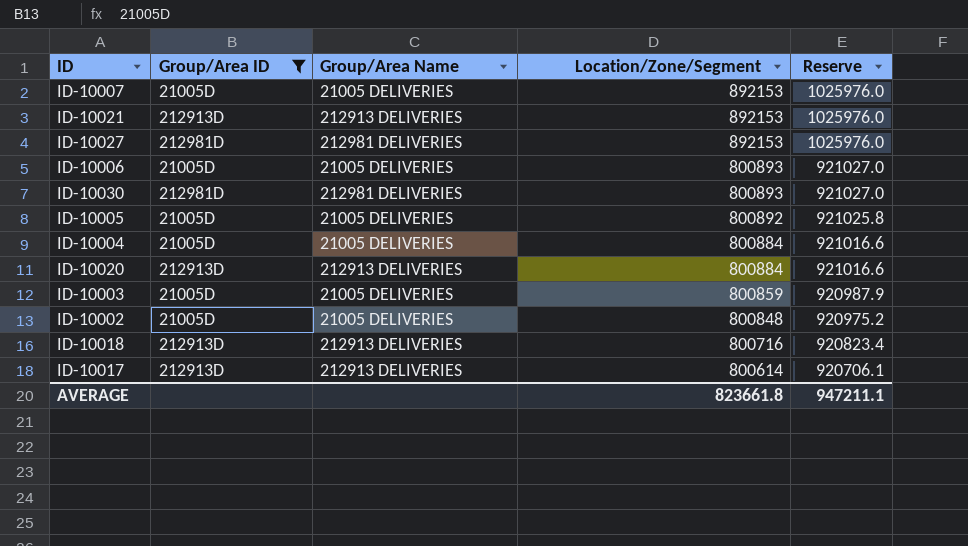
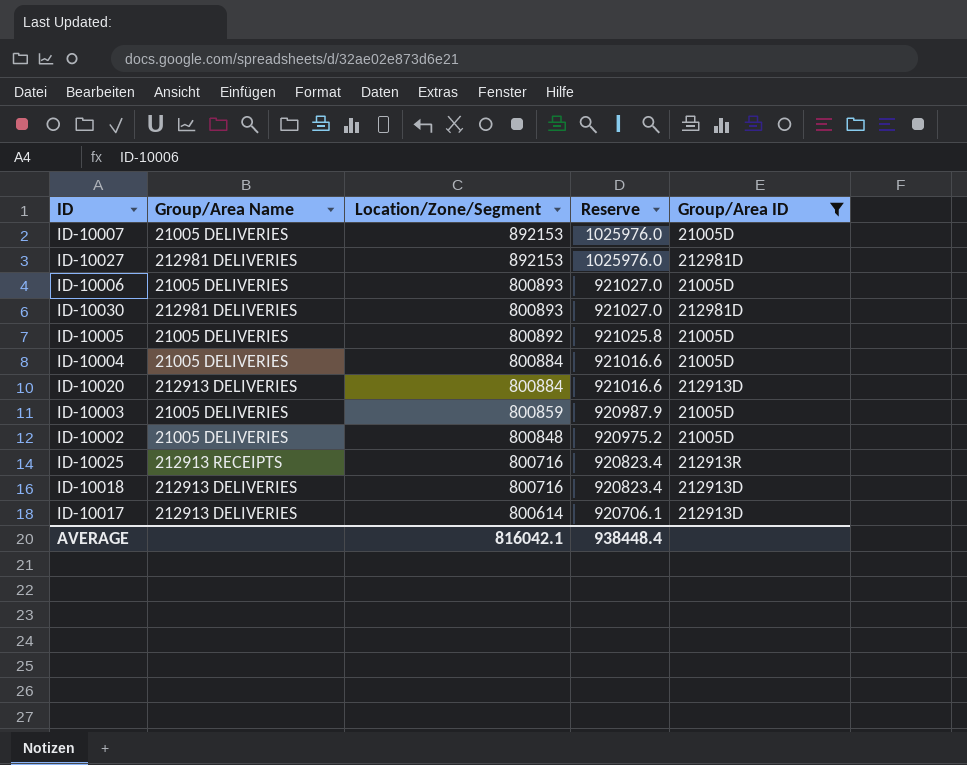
column Group/Area ID | position: 2 -> 5
row ID-10021: 212913D | 212913 DELIVERIES | 892153 | 1025976.0 -> none
row ID-10025: none -> 212913 RECEIPTS | 800716 | 920823.4 | 212913R
AVERAGE | Location/Zone/Segment: 823661.8 -> 816042.1
AVERAGE | Reserve: 947211.1 -> 938448.4

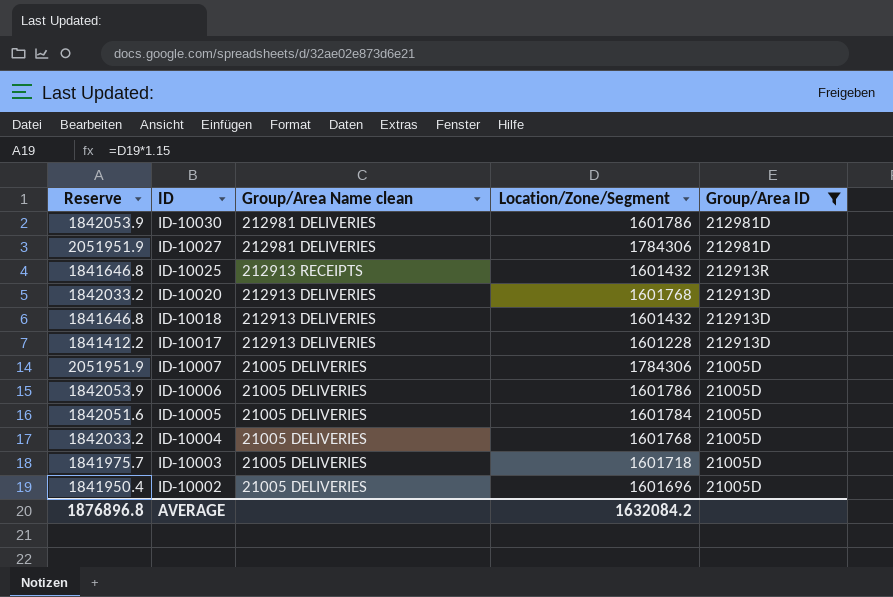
row order: Location/Zone/Segment descending -> ID descending
column Reserve | position: 4 -> 1
column name: Group/Area Name -> Group/Area Name clean
ID-10030 | Reserve: 921027.0 -> 1842053.9
ID-10030 | Location/Zone/Segment: 800893 -> 1601786
ID-10027 | Reserve: 1025976.0 -> 2051951.9
ID-10027 | Location/Zone/Segment: 892153 -> 1784306
ID-10025 | Reserve: 920823.4 -> 1841646.8
ID-10025 | Location/Zone/Segment: 800716 -> 1601432
ID-10020 | Reserve: 921016.6 -> 1842033.2
ID-10020 | Location/Zone/Segment: 800884 -> 1601768
ID-10018 | Reserve: 920823.4 -> 1841646.8
ID-10018 | Location/Zone/Segment: 800716 -> 1601432
ID-10017 | Reserve: 920706.1 -> 1841412.2
ID-10017 | Location/Zone/Segment: 800614 -> 1601228
ID-10007 | Reserve: 1025976.0 -> 2051951.9
ID-10007 | Location/Zone/Segment: 892153 -> 1784306
ID-10006 | Reserve: 921027.0 -> 1842053.9
ID-10006 | Location/Zone/Segment: 800893 -> 1601786
ID-10005 | Reserve: 921025.8 -> 1842051.6
ID-10005 | Location/Zone/Segment: 800892 -> 1601784
ID-10004 | Reserve: 921016.6 -> 1842033.2
ID-10004 | Location/Zone/Segment: 800884 -> 1601768
ID-10003 | Reserve: 920987.9 -> 1841975.7
ID-10003 | Location/Zone/Segment: 800859 -> 1601718
ID-10002 | Reserve: 920975.2 -> 1841950.4
ID-10002 | Location/Zone/Segment: 800848 -> 1601696
AVERAGE | Reserve: 938448.4 -> 1876896.8
AVERAGE | Location/Zone/Segment: 816042.1 -> 1632084.2

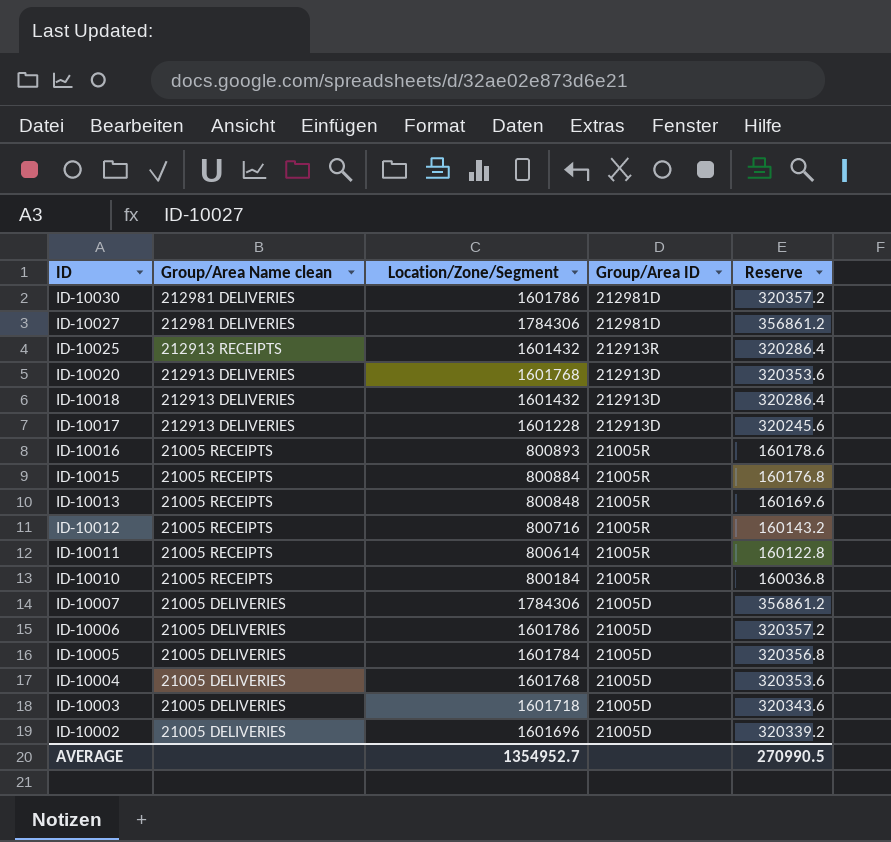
filter: Group/Area ID != 21005R -> none
column Reserve | formula: [Location/Zone/Segment] * 1.15 -> [Location/Zone/Segment] * 0.2
column Reserve | position: 1 -> 5
AVERAGE | Location/Zone/Segment: 1632084.2 -> 1354952.7
AVERAGE | Reserve: 1876896.8 -> 270990.5

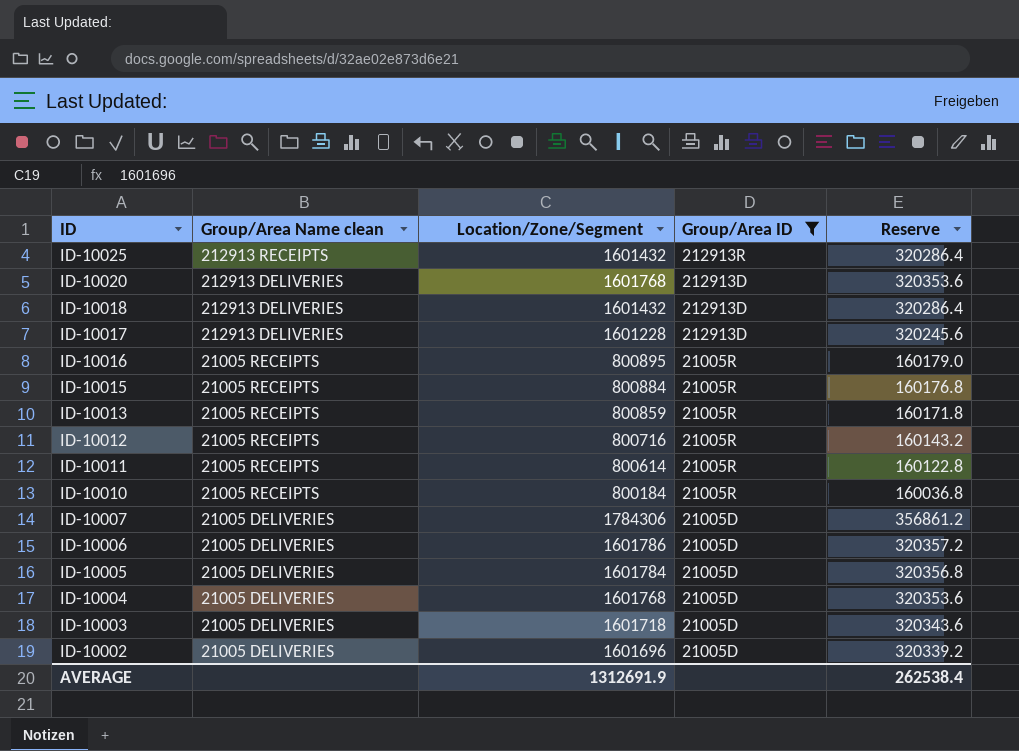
filter: none -> Group/Area ID != 212981D
ID-10016 | Location/Zone/Segment: 800893 -> 800895
ID-10016 | Reserve: 160178.6 -> 160179.0
ID-10013 | Location/Zone/Segment: 800848 -> 800859
ID-10013 | Reserve: 160169.6 -> 160171.8
AVERAGE | Location/Zone/Segment: 1354952.7 -> 1312691.9
AVERAGE | Reserve: 270990.5 -> 262538.4

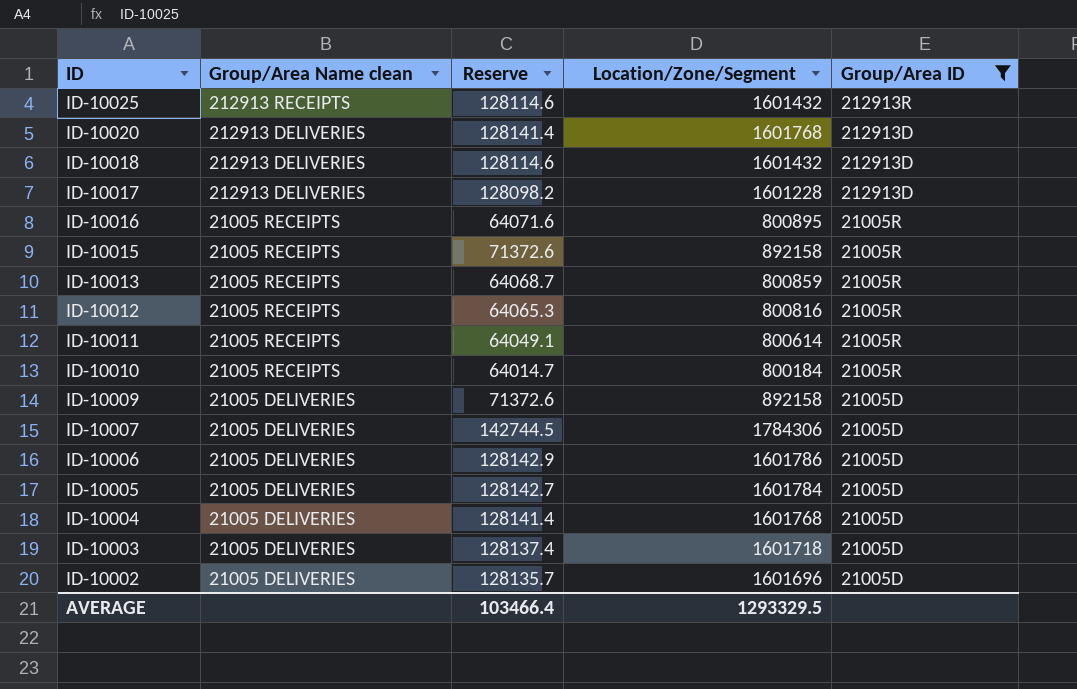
column Reserve | formula: [Location/Zone/Segment] * 0.2 -> [Location/Zone/Segment] * 0.08
column Reserve | position: 5 -> 3
ID-10015 | Location/Zone/Segment: 800884 -> 892158
ID-10012 | Location/Zone/Segment: 800716 -> 800816
row ID-10009: none -> 21005 DELIVERIES | 71372.6 | 892158 | 21005D
AVERAGE | Reserve: 262538.4 -> 103466.4
AVERAGE | Location/Zone/Segment: 1312691.9 -> 1293329.5

